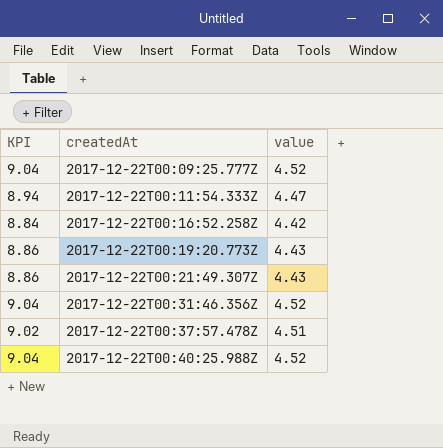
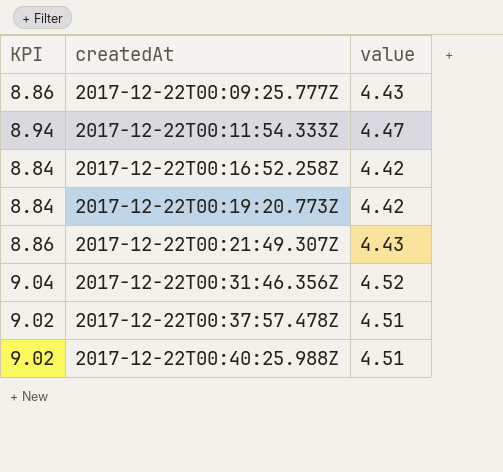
2017-12-22T00:09:25.777Z | KPI: 9.04 -> 8.86
2017-12-22T00:09:25.777Z | value: 4.52 -> 4.43
2017-12-22T00:19:20.773Z | KPI: 8.86 -> 8.84
2017-12-22T00:19:20.773Z | value: 4.43 -> 4.42
2017-12-22T00:40:25.988Z | KPI: 9.04 -> 9.02
2017-12-22T00:40:25.988Z | value: 4.52 -> 4.51

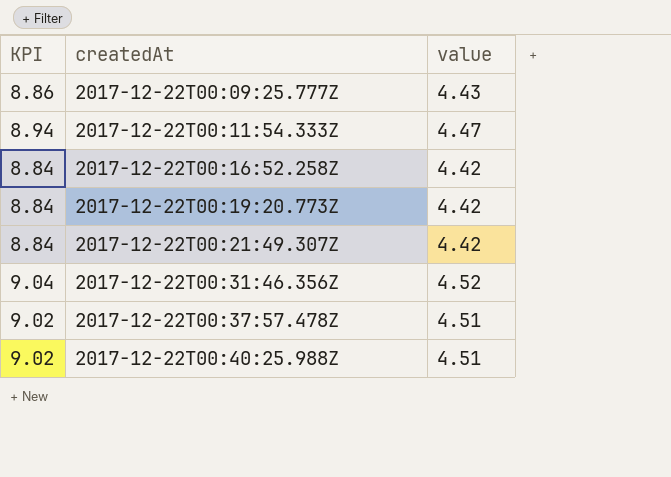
2017-12-22T00:21:49.307Z | KPI: 8.86 -> 8.84
2017-12-22T00:21:49.307Z | value: 4.43 -> 4.42

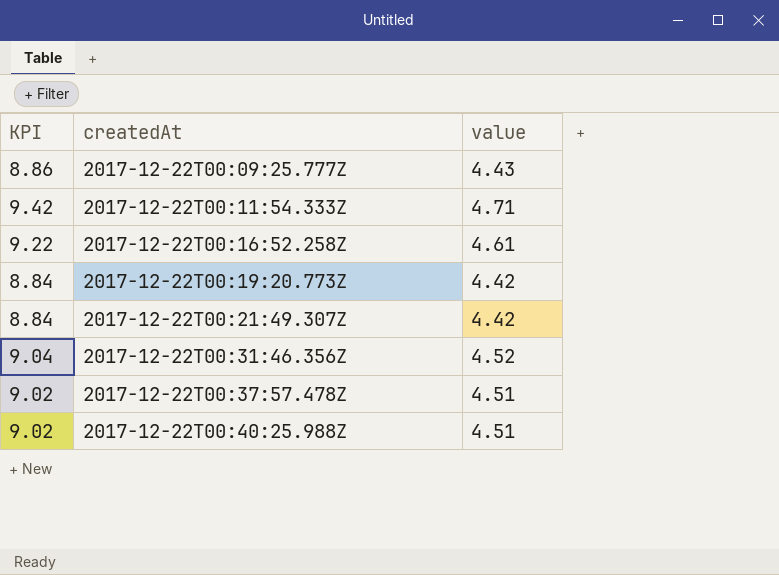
2017-12-22T00:11:54.333Z | KPI: 8.94 -> 9.42
2017-12-22T00:11:54.333Z | value: 4.47 -> 4.71
2017-12-22T00:16:52.258Z | KPI: 8.84 -> 9.22
2017-12-22T00:16:52.258Z | value: 4.42 -> 4.61

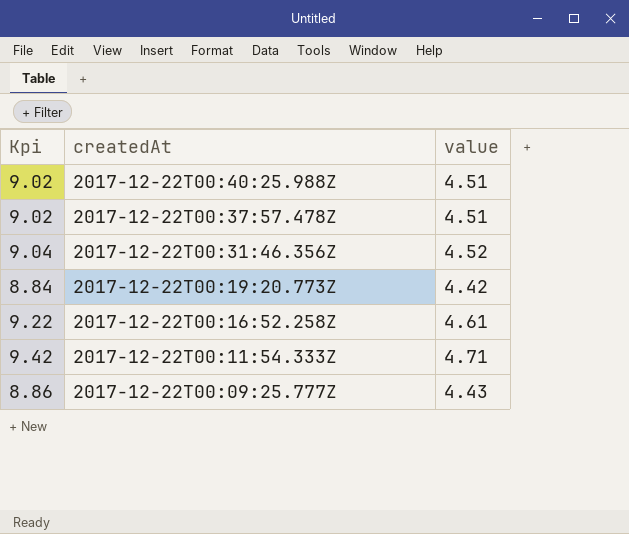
row order: createdAt ascending -> createdAt descending
column name: KPI -> Kpi
row 2017-12-22T00:21:49.307Z: 8.84 | 4.42 -> none

